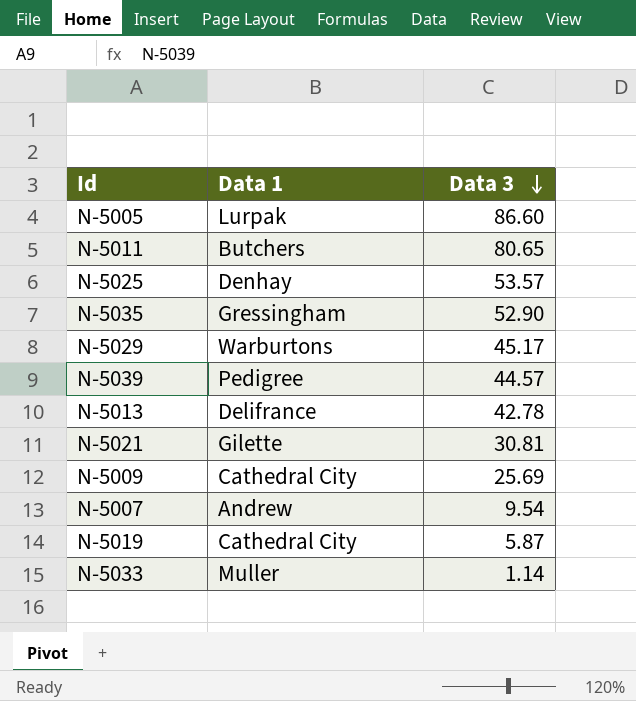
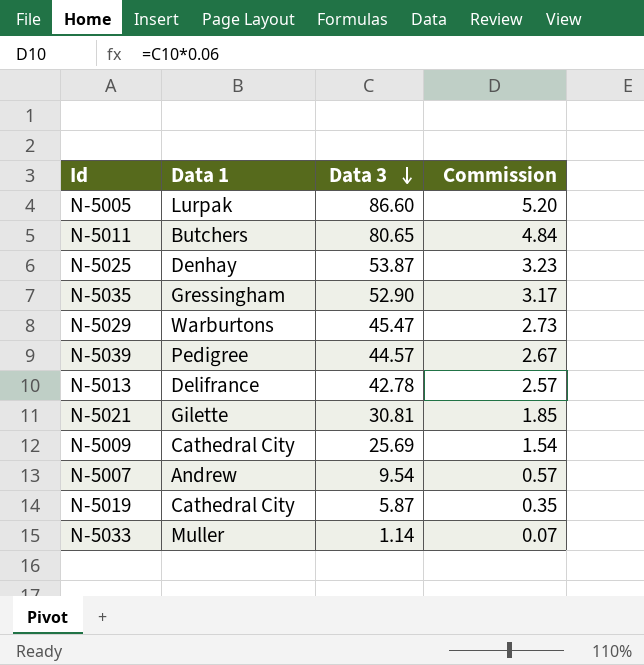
column Commission | formula: none -> [Data 3] * 0.06
N-5025 | Data 3: 53.57 -> 53.87
N-5029 | Data 3: 45.17 -> 45.47

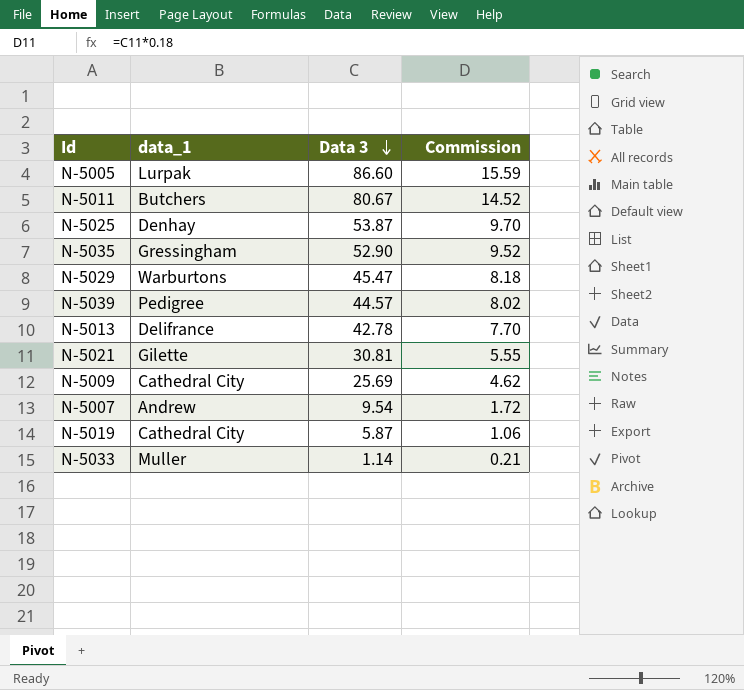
column name: Data 1 -> data_1
column Commission | formula: [Data 3] * 0.06 -> [Data 3] * 0.18
N-5011 | Data 3: 80.65 -> 80.67

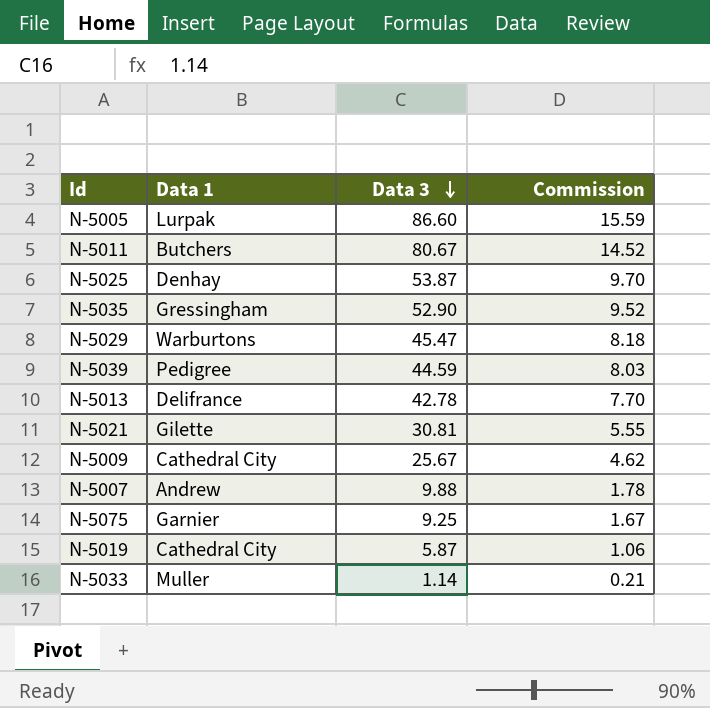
column name: data_1 -> Data 1
N-5039 | Data 3: 44.57 -> 44.59
N-5039 | Commission: 8.02 -> 8.03
N-5009 | Data 3: 25.69 -> 25.67
N-5007 | Data 3: 9.54 -> 9.88
N-5007 | Commission: 1.72 -> 1.78
row N-5075: none -> Garnier | 9.25 | 1.67

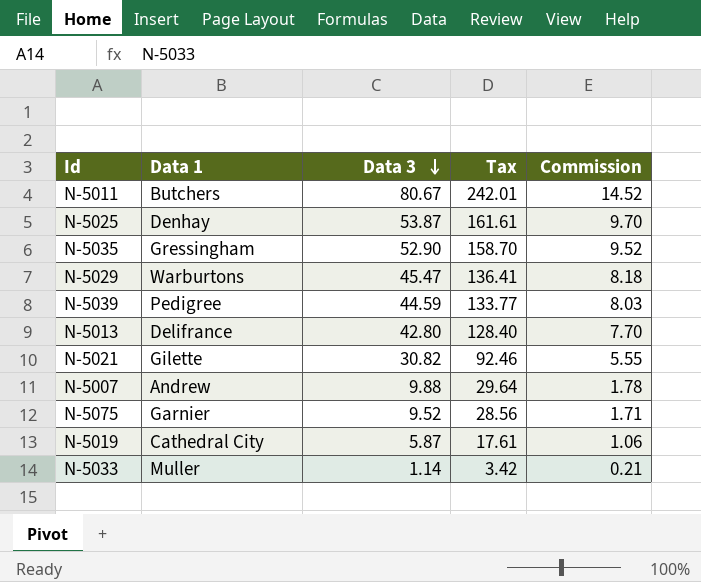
column Tax | formula: none -> [Data 3] * 3
row N-5005: Lurpak | 86.60 | 15.59 -> none
row N-5009: Cathedral City | 25.67 | 4.62 -> none
N-5013 | Data 3: 42.78 -> 42.80
N-5021 | Data 3: 30.81 -> 30.82
N-5075 | Data 3: 9.25 -> 9.52
N-5075 | Commission: 1.67 -> 1.71

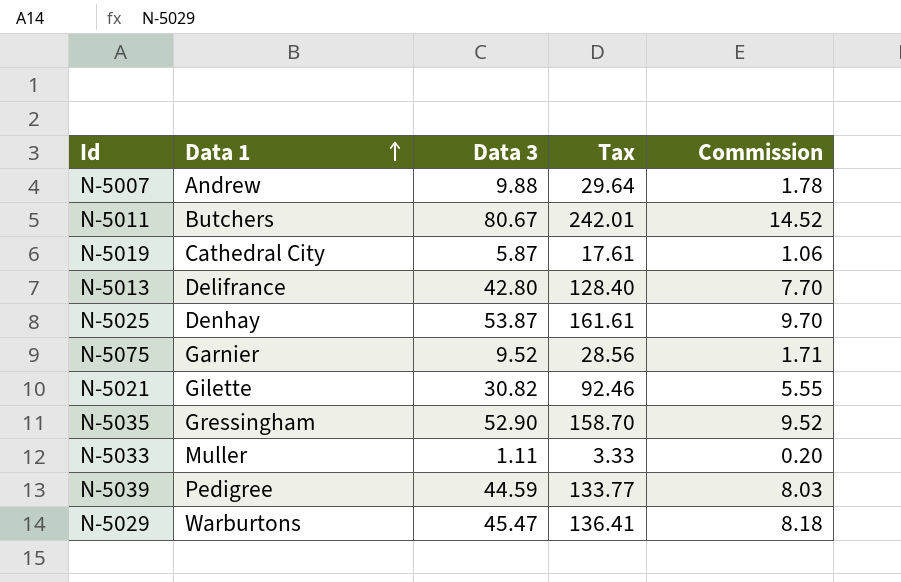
row order: Data 3 descending -> Data 1 ascending
N-5033 | Data 3: 1.14 -> 1.11
N-5033 | Tax: 3.42 -> 3.33
N-5033 | Commission: 0.21 -> 0.20

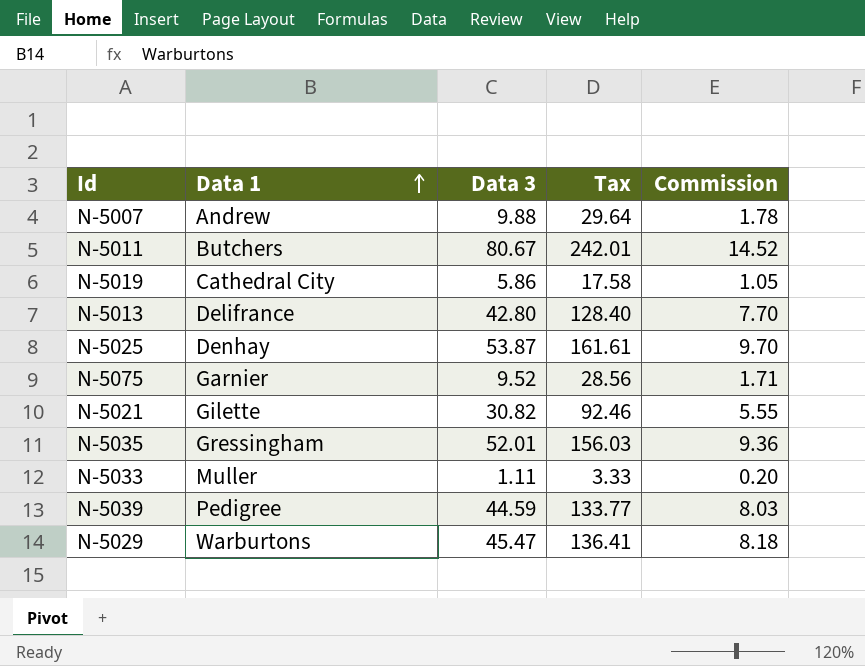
N-5019 | Data 3: 5.87 -> 5.86
N-5019 | Tax: 17.61 -> 17.58
N-5019 | Commission: 1.06 -> 1.05
N-5035 | Data 3: 52.90 -> 52.01
N-5035 | Tax: 158.70 -> 156.03
N-5035 | Commission: 9.52 -> 9.36

